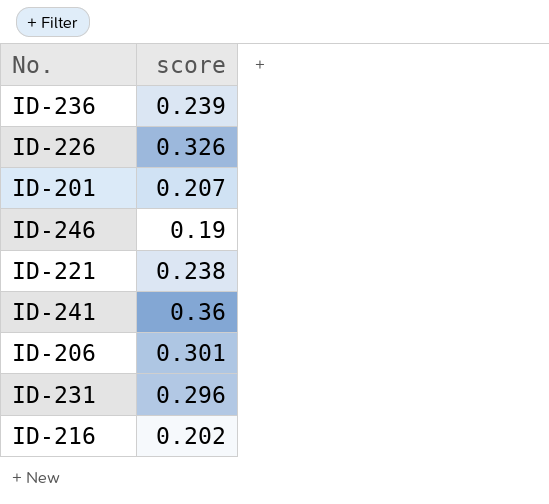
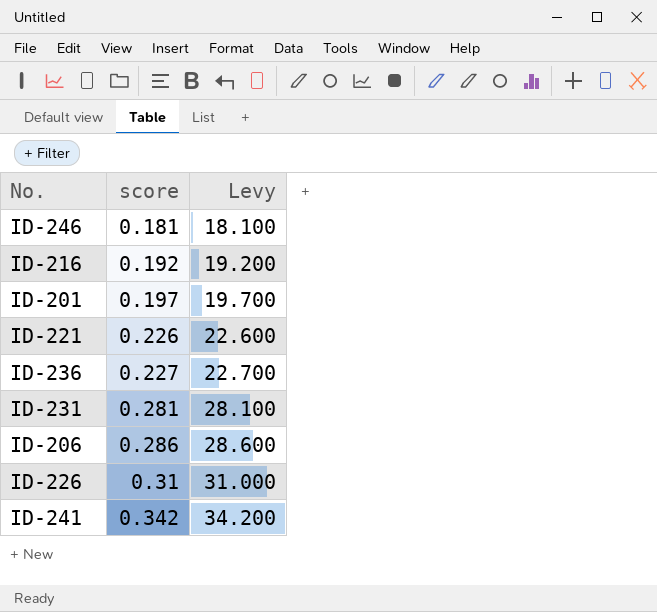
row order: none -> score ascending
column Levy | formula: none -> [score] * 100
ID-246 | score: 0.19 -> 0.181
ID-216 | score: 0.202 -> 0.192
ID-201 | score: 0.207 -> 0.197
ID-221 | score: 0.238 -> 0.226
ID-236 | score: 0.239 -> 0.227
ID-231 | score: 0.296 -> 0.281
ID-206 | score: 0.301 -> 0.286
ID-226 | score: 0.326 -> 0.31
ID-241 | score: 0.36 -> 0.342

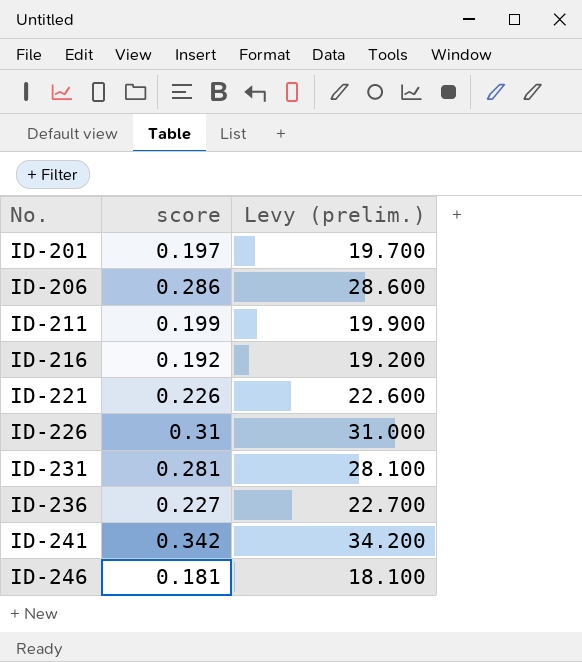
row order: score ascending -> No. ascending
column name: Levy -> Levy (prelim.)
row ID-211: none -> 0.199 | 19.900

